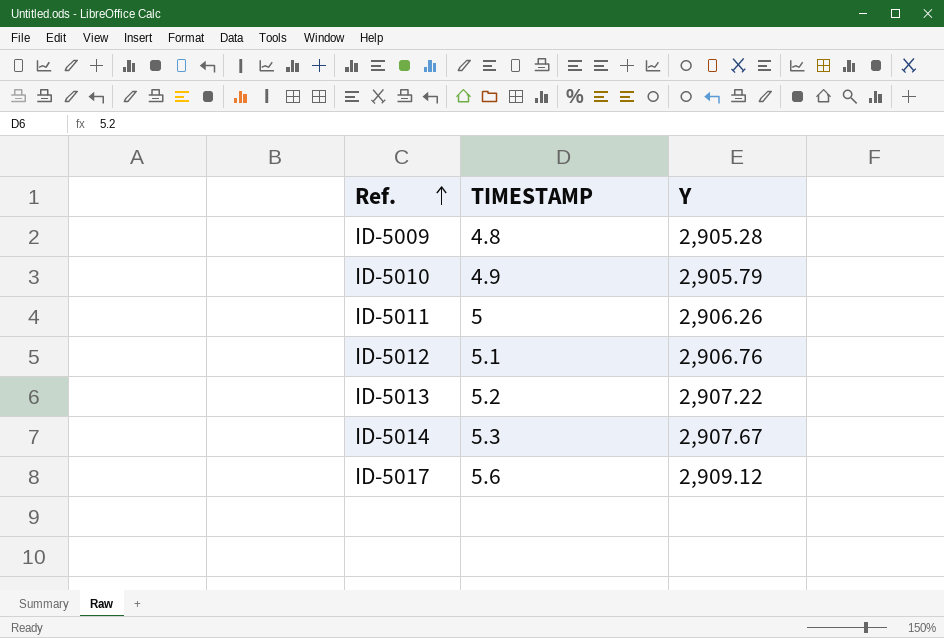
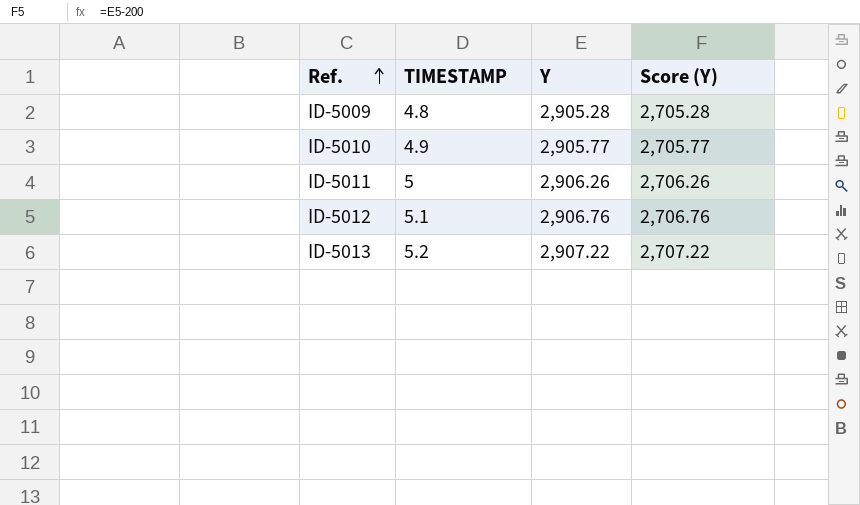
column Score (Y) | formula: none -> [Y] - 200
row ID-5014: 5.3 | 2,907.67 -> none
row ID-5017: 5.6 | 2,909.12 -> none
ID-5010 | Y: 2,905.79 -> 2,905.77

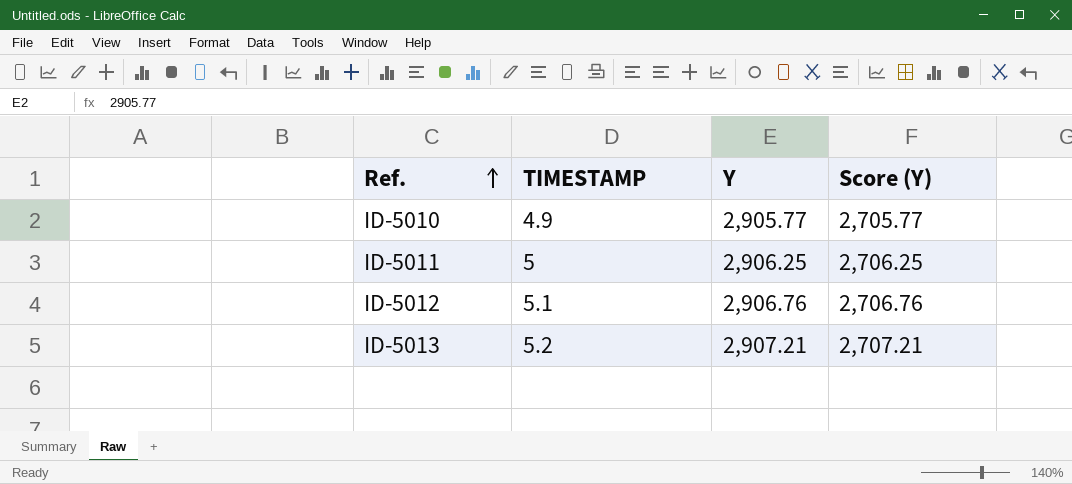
row ID-5009: 4.8 | 2,905.28 | 2,705.28 -> none
ID-5011 | Y: 2,906.26 -> 2,906.25
ID-5011 | Score (Y): 2,706.26 -> 2,706.25
ID-5013 | Y: 2,907.22 -> 2,907.21
ID-5013 | Score (Y): 2,707.22 -> 2,707.21

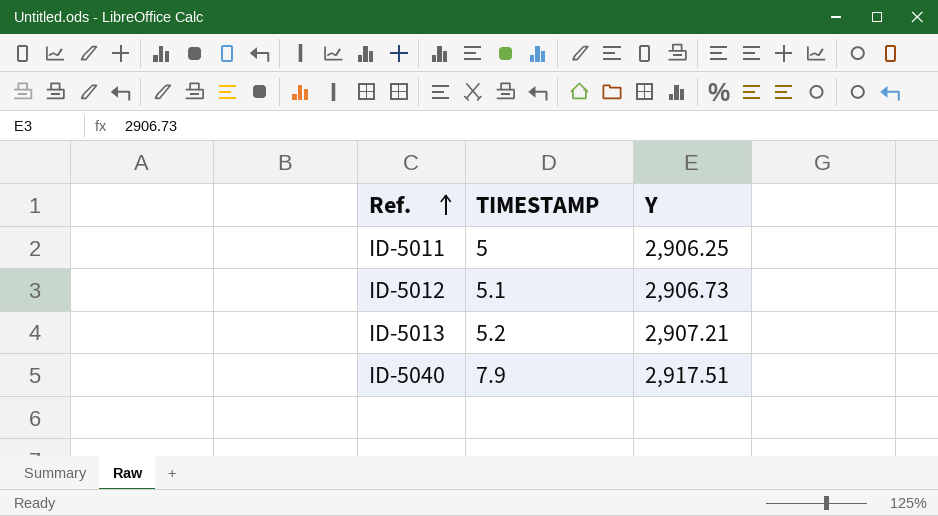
column Score (Y) | formula: [Y] - 200 -> none
row ID-5010: 4.9 | 2,905.77 | 2,705.77 -> none
ID-5012 | Y: 2,906.76 -> 2,906.73
row ID-5040: none -> 7.9 | 2,917.51

